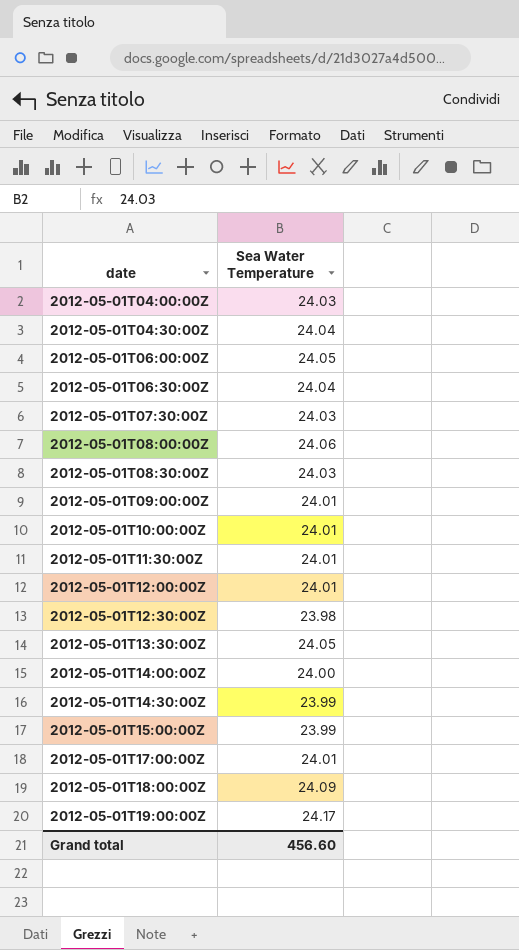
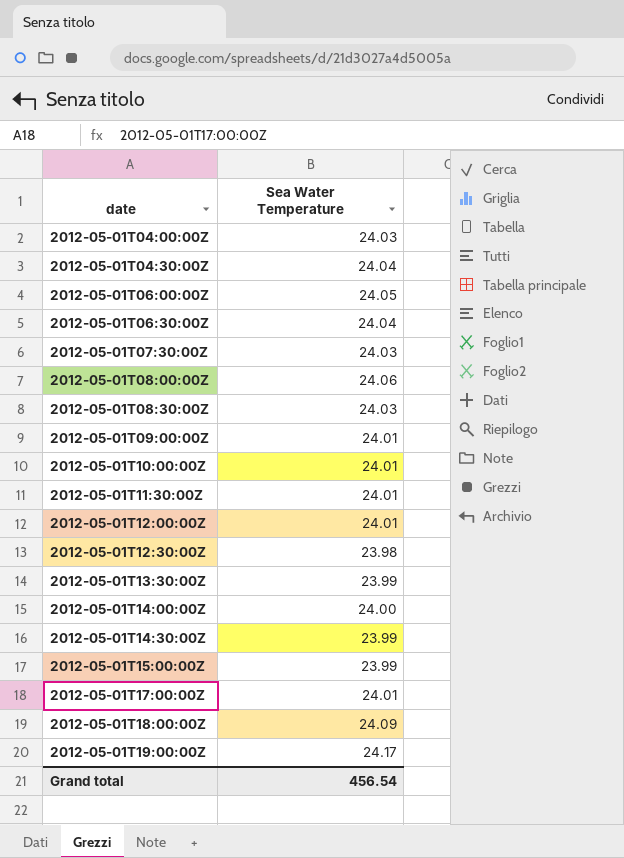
2012-05-01T13:30:00Z | Sea Water Temperature: 24.05 -> 23.99
Grand total | Sea Water Temperature: 456.60 -> 456.54

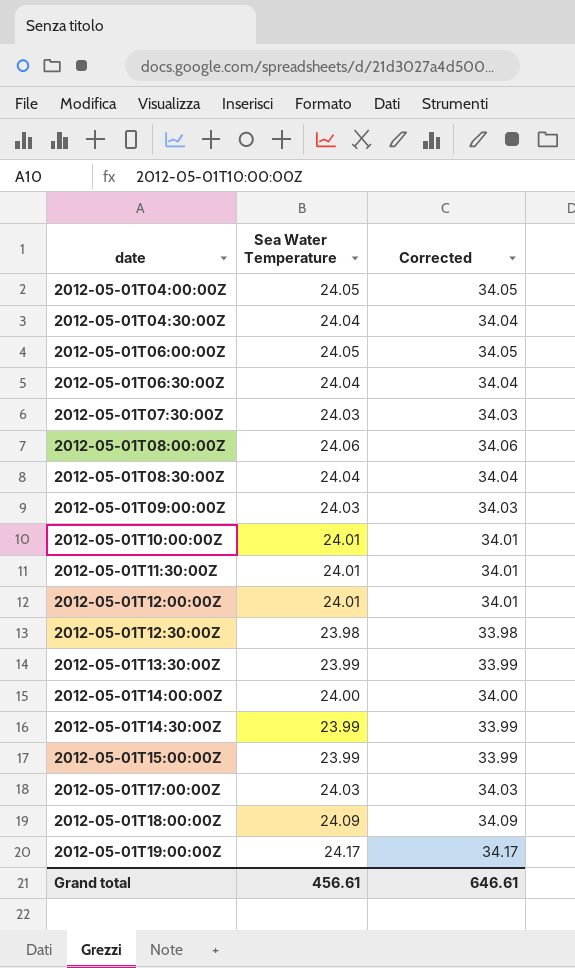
column Corrected | formula: none -> [Sea Water Temperature] + 10
2012-05-01T04:00:00Z | Sea Water Temperature: 24.03 -> 24.05
2012-05-01T08:30:00Z | Sea Water Temperature: 24.03 -> 24.04
2012-05-01T09:00:00Z | Sea Water Temperature: 24.01 -> 24.03
2012-05-01T17:00:00Z | Sea Water Temperature: 24.01 -> 24.03
Grand total | Sea Water Temperature: 456.54 -> 456.61

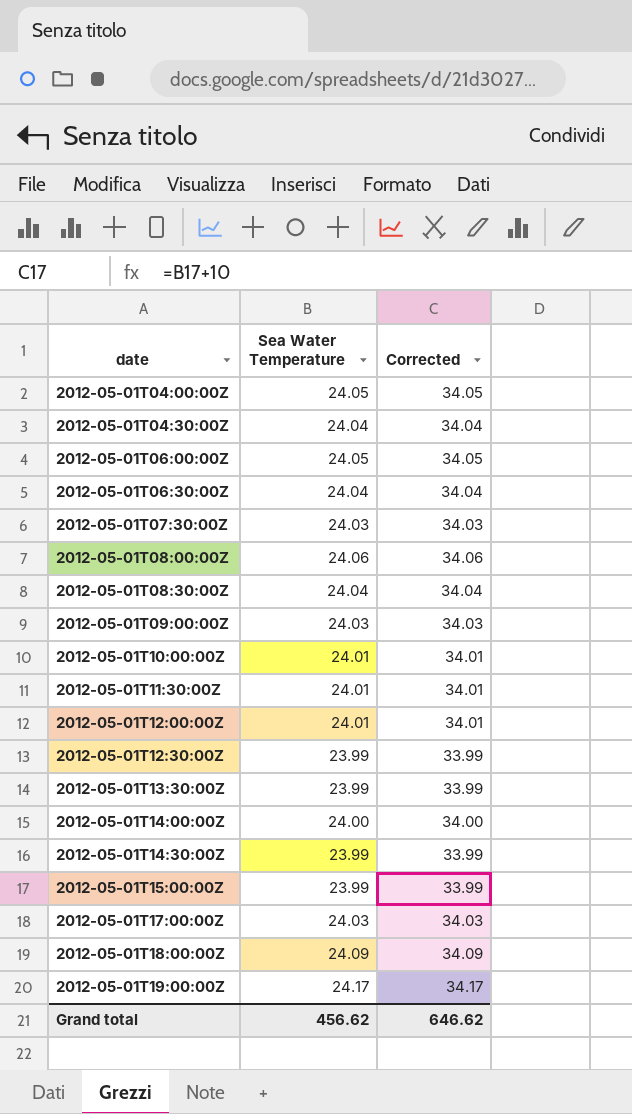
2012-05-01T12:30:00Z | Sea Water Temperature: 23.98 -> 23.99
2012-05-01T12:30:00Z | Corrected: 33.98 -> 33.99
Grand total | Sea Water Temperature: 456.61 -> 456.62
Grand total | Corrected: 646.61 -> 646.62

